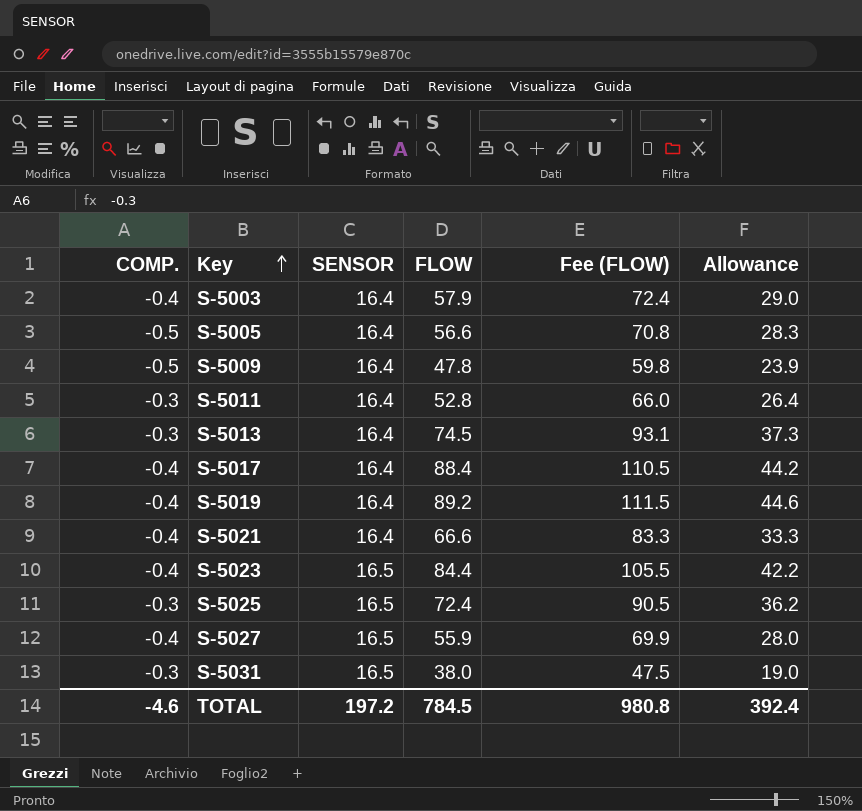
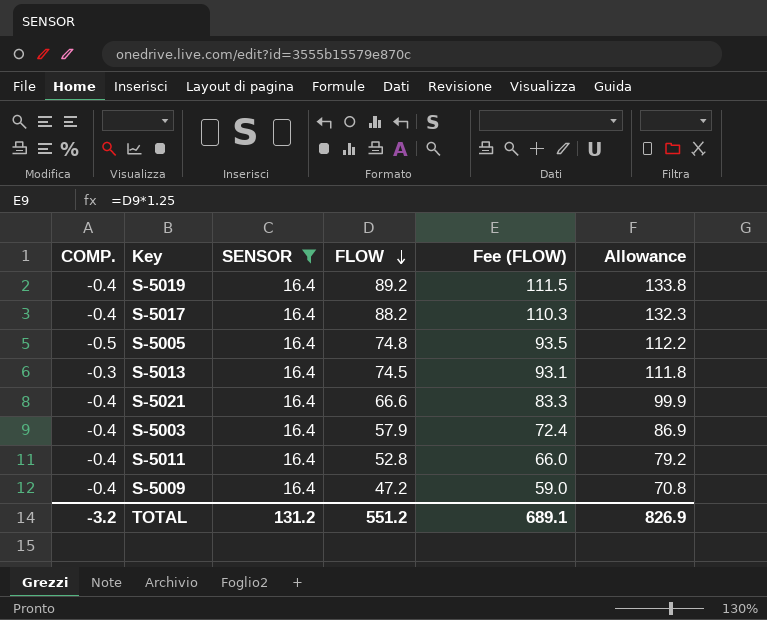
filter: none -> SENSOR = 16.4
row order: Key ascending -> FLOW descending
column Allowance | formula: [FLOW] * 0.5 -> [FLOW] * 1.5
S-5017 | FLOW: 88.4 -> 88.2
S-5017 | Fee (FLOW): 110.5 -> 110.3
S-5005 | FLOW: 56.6 -> 74.8
S-5005 | Fee (FLOW): 70.8 -> 93.5
S-5011 | COMP.: -0.3 -> -0.4
S-5009 | COMP.: -0.5 -> -0.4
S-5009 | FLOW: 47.8 -> 47.2
S-5009 | Fee (FLOW): 59.8 -> 59.0
TOTAL | COMP.: -4.6 -> -3.2
TOTAL | SENSOR: 197.2 -> 131.2
TOTAL | FLOW: 784.5 -> 551.2
TOTAL | Fee (FLOW): 980.8 -> 689.1
TOTAL | Allowance: 392.4 -> 826.9

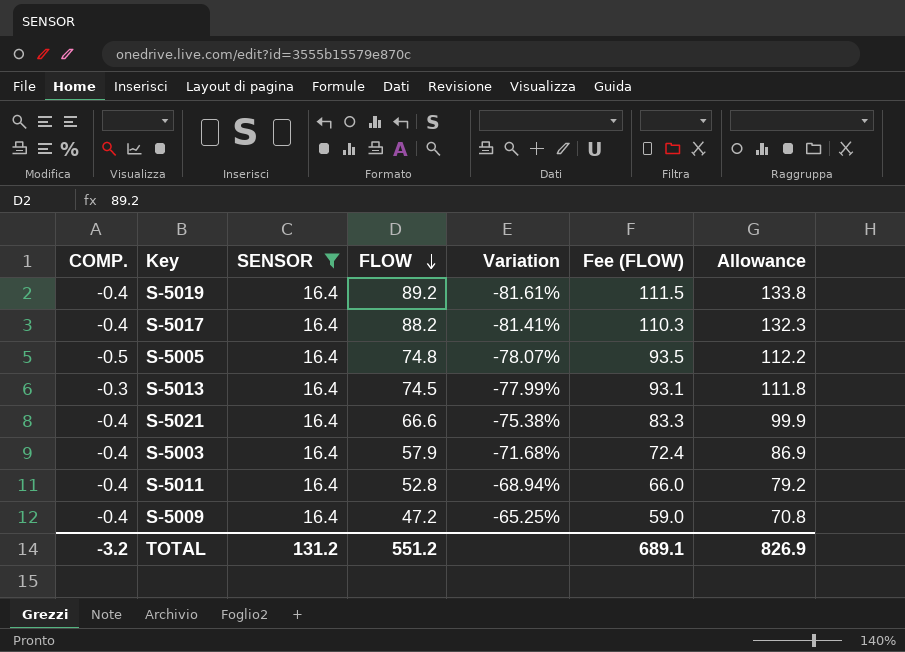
column Variation | formula: none -> ([SENSOR] - [FLOW]) / [FLOW]

